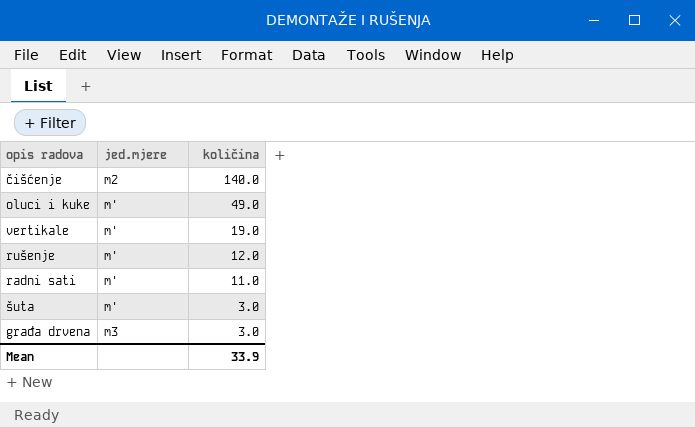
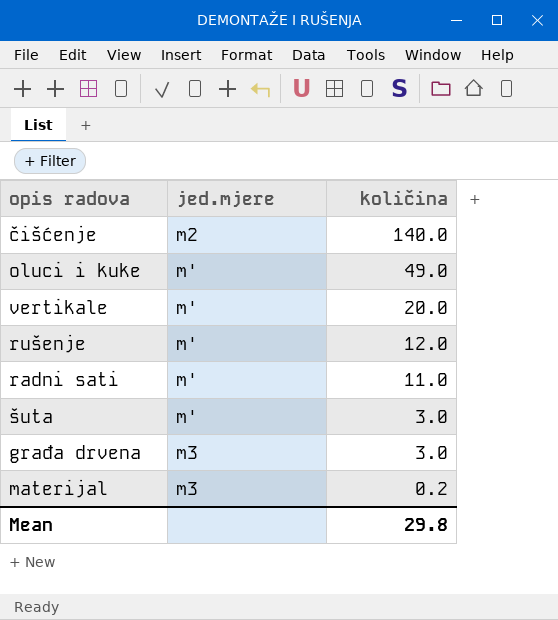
vertikale | količina: 19.0 -> 20.0
row materijal: none -> m3 | 0.2
Mean | količina: 33.9 -> 29.8

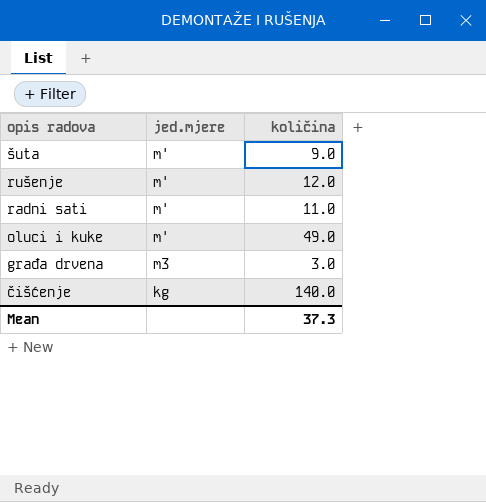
row order: količina descending -> opis radova descending
row vertikale: m' | 20.0 -> none
row materijal: m3 | 0.2 -> none
šuta | količina: 3.0 -> 9.0
čišćenje | jed.mjere: m2 -> kg
Mean | količina: 29.8 -> 37.3

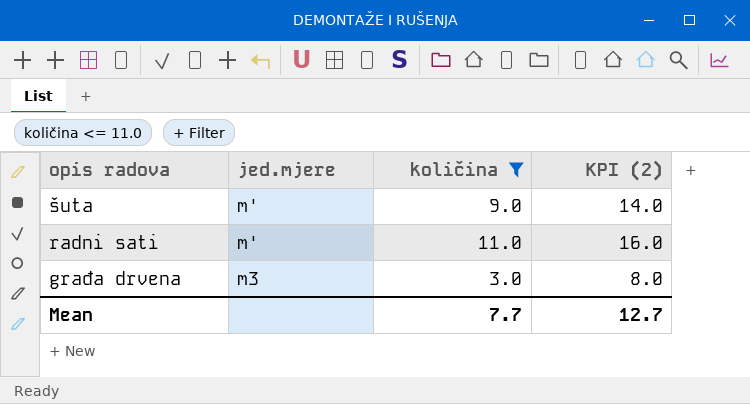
filter: none -> količina <= 11.0
column KPI (2) | formula: none -> [količina] + 5
Mean | količina: 37.3 -> 7.7

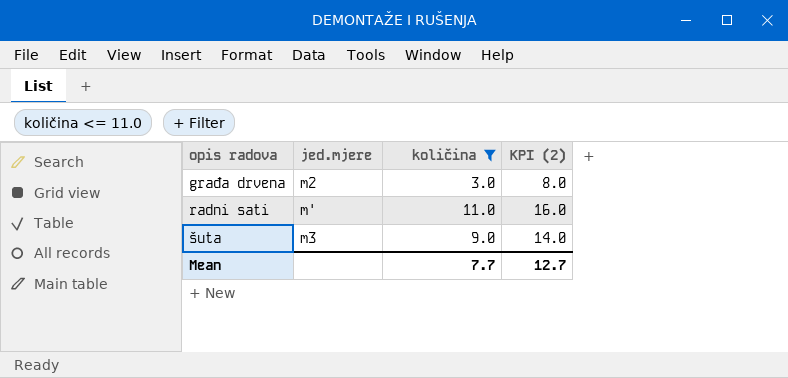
row order: opis radova descending -> opis radova ascending
građa drvena | jed.mjere: m3 -> m2
šuta | jed.mjere: m' -> m3

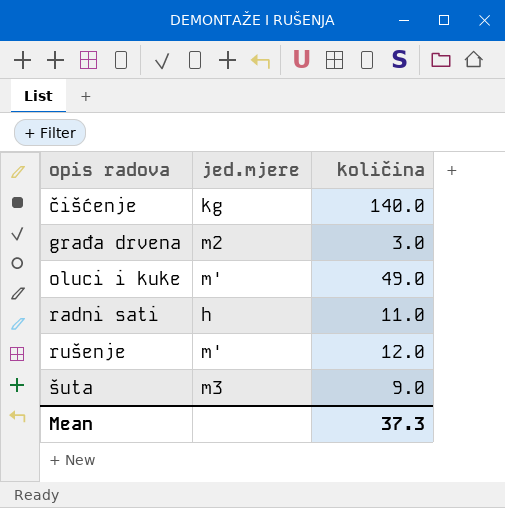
filter: količina <= 11.0 -> none
column KPI (2) | formula: [količina] + 5 -> none
radni sati | jed.mjere: m' -> h
Mean | količina: 7.7 -> 37.3

